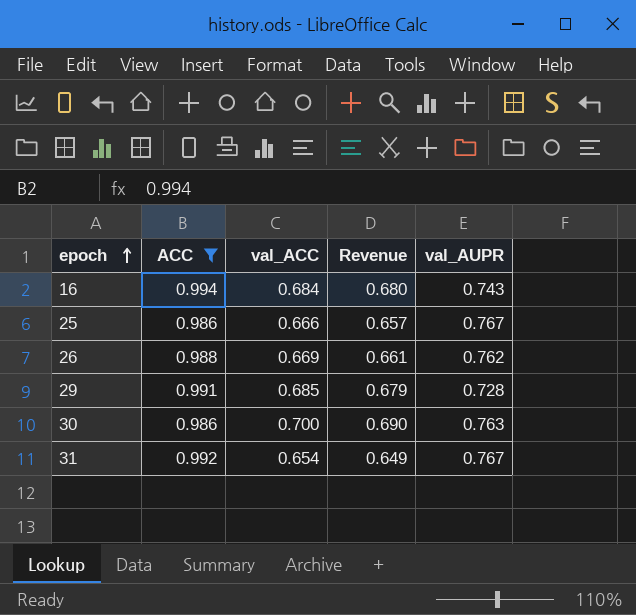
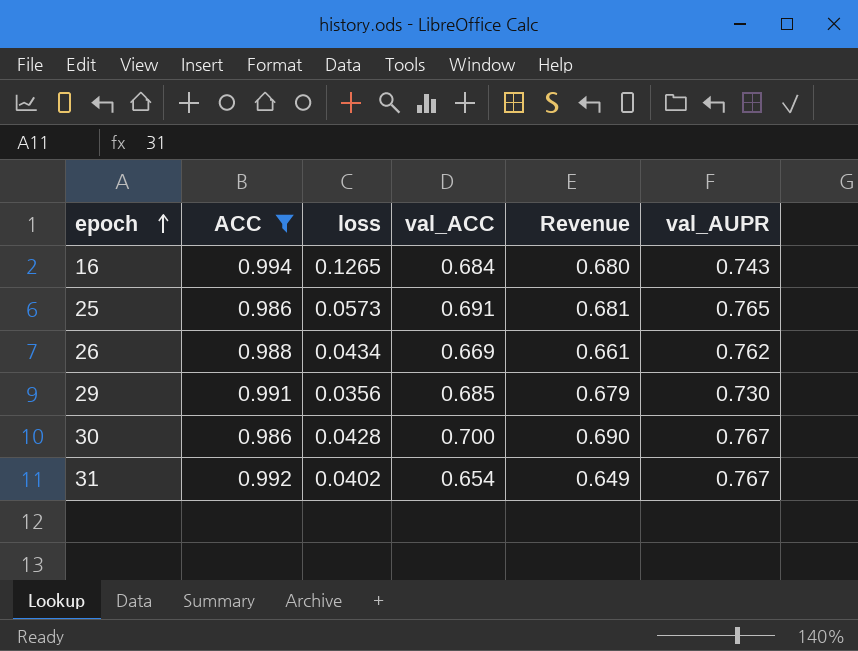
column loss | position: none -> 3
25 | val_ACC: 0.666 -> 0.691
25 | Revenue: 0.657 -> 0.681
25 | val_AUPR: 0.767 -> 0.765
29 | val_AUPR: 0.728 -> 0.730
30 | val_AUPR: 0.763 -> 0.767

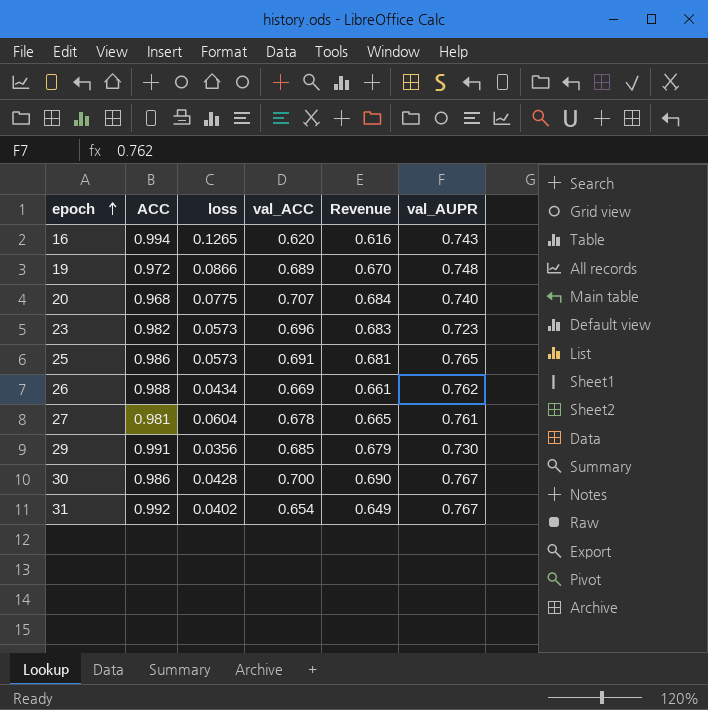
filter: ACC >= 0.986 -> none
16 | val_ACC: 0.684 -> 0.620
16 | Revenue: 0.680 -> 0.616

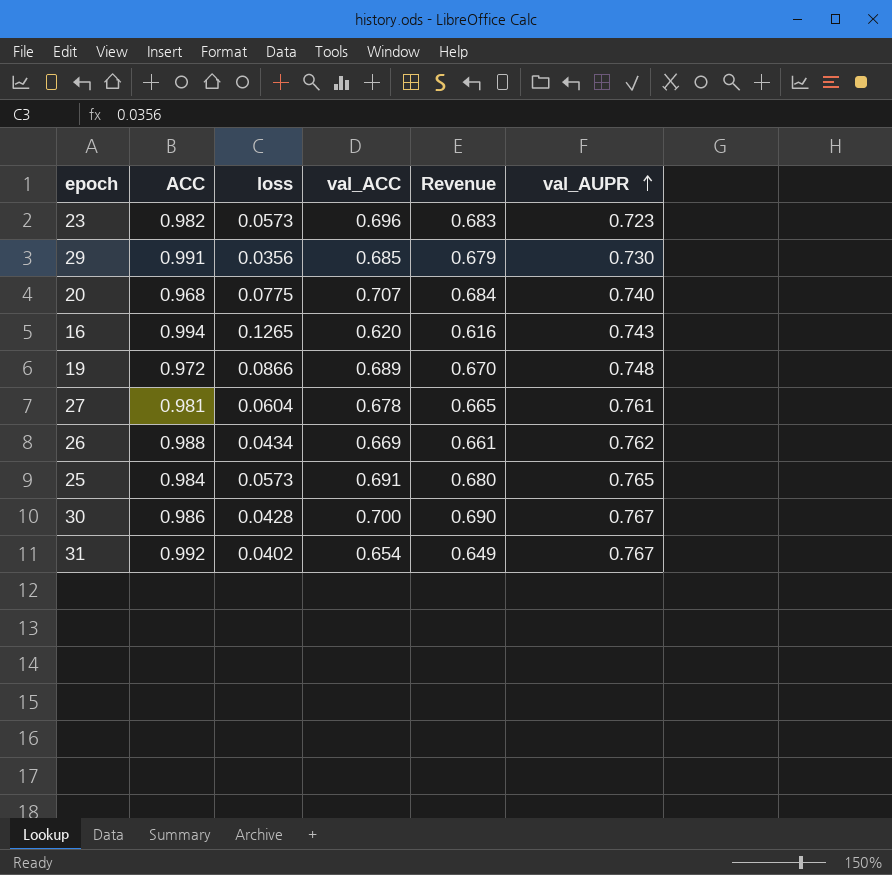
row order: epoch ascending -> val_AUPR ascending
25 | ACC: 0.986 -> 0.984
25 | Revenue: 0.681 -> 0.680

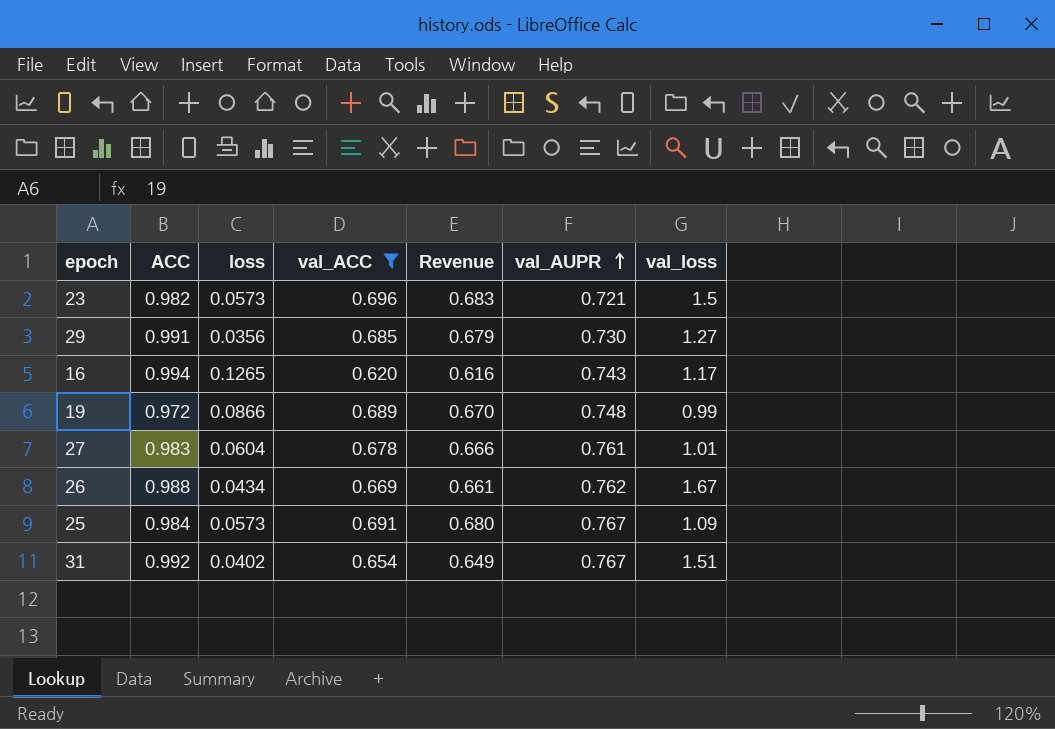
filter: none -> val_ACC <= 0.696
column val_loss | position: none -> 7
23 | val_AUPR: 0.723 -> 0.721
27 | ACC: 0.981 -> 0.983
27 | Revenue: 0.665 -> 0.666
25 | val_AUPR: 0.765 -> 0.767

